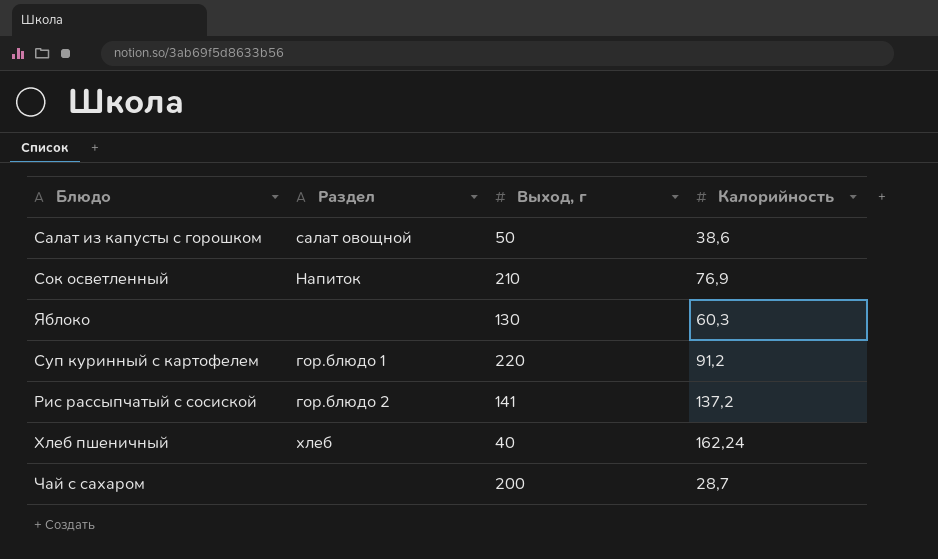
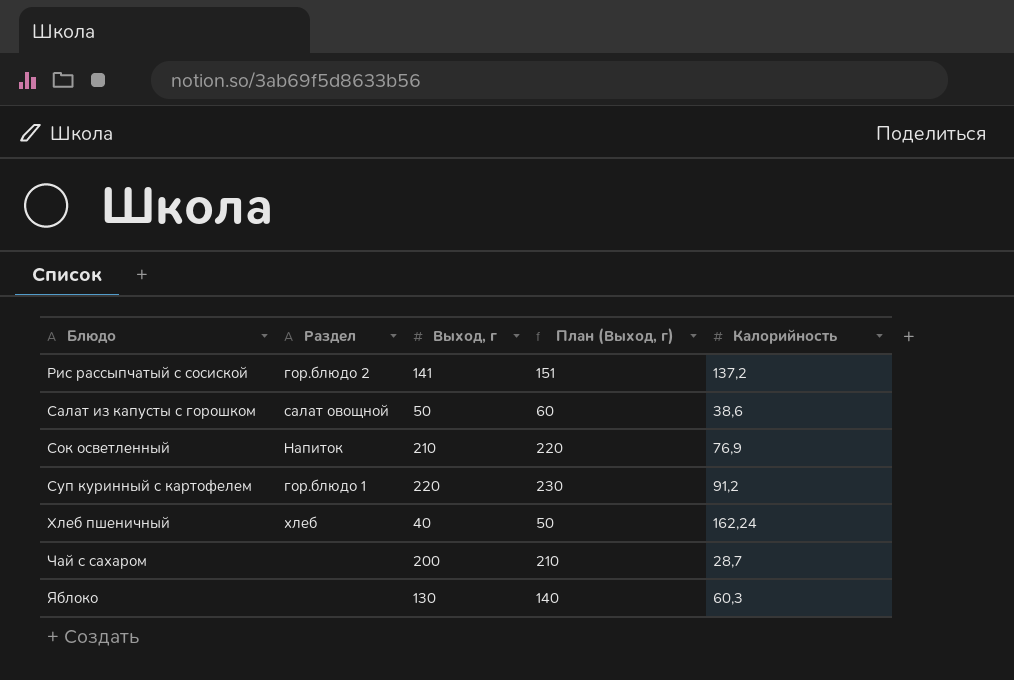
row order: none -> Блюдо ascending
column План (Выход, г) | formula: none -> [Выход, г] + 10

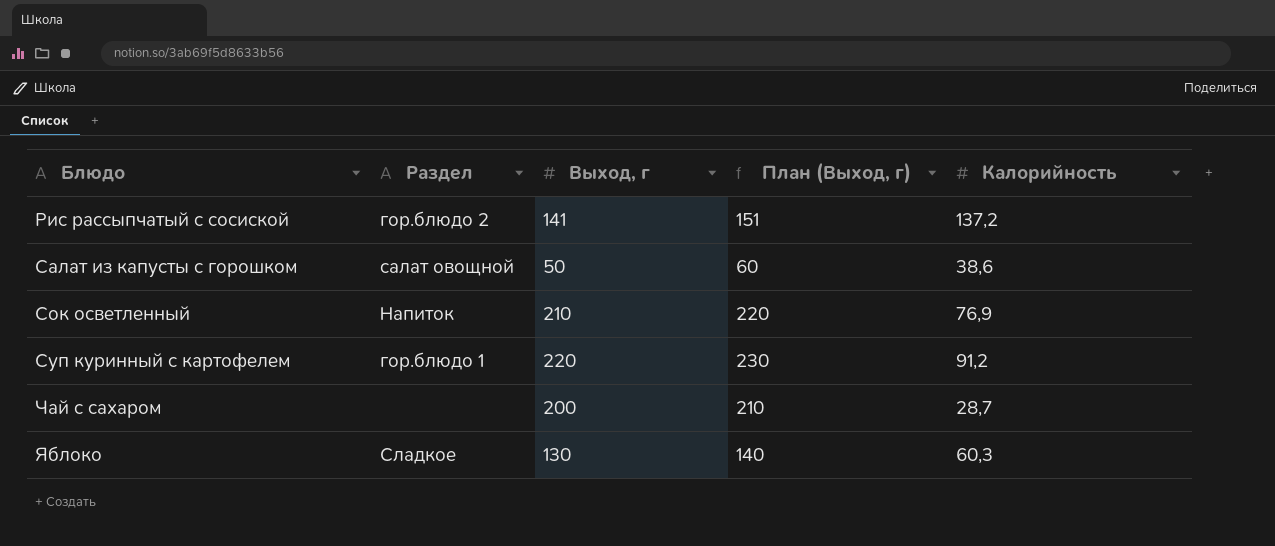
row Хлеб пшеничный: хлеб | 40 | 50 | 162,24 -> none
Яблоко | Раздел: none -> Сладкое

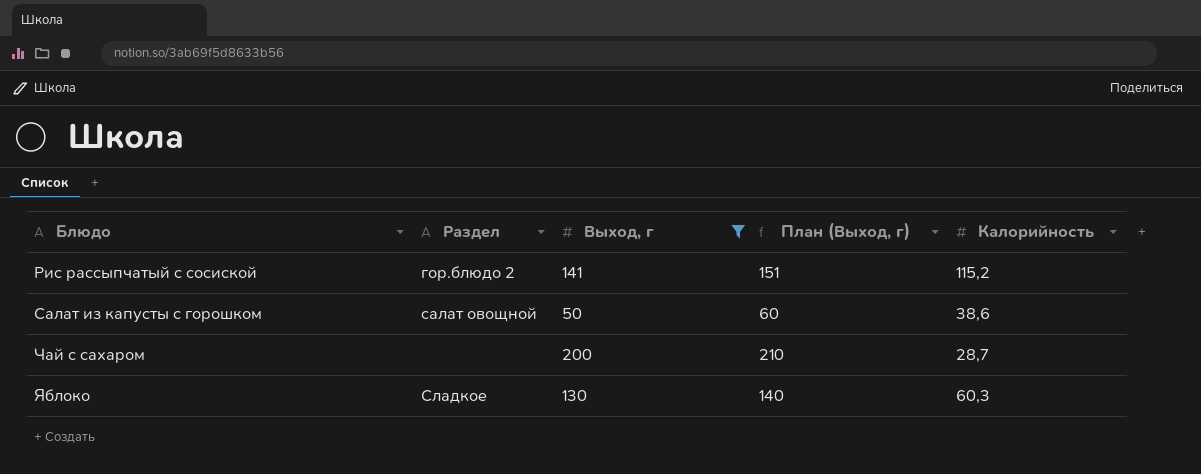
filter: none -> Выход, г <= 200
Рис рассыпчатый с сосиской | Калорийность: 137,2 -> 115,2

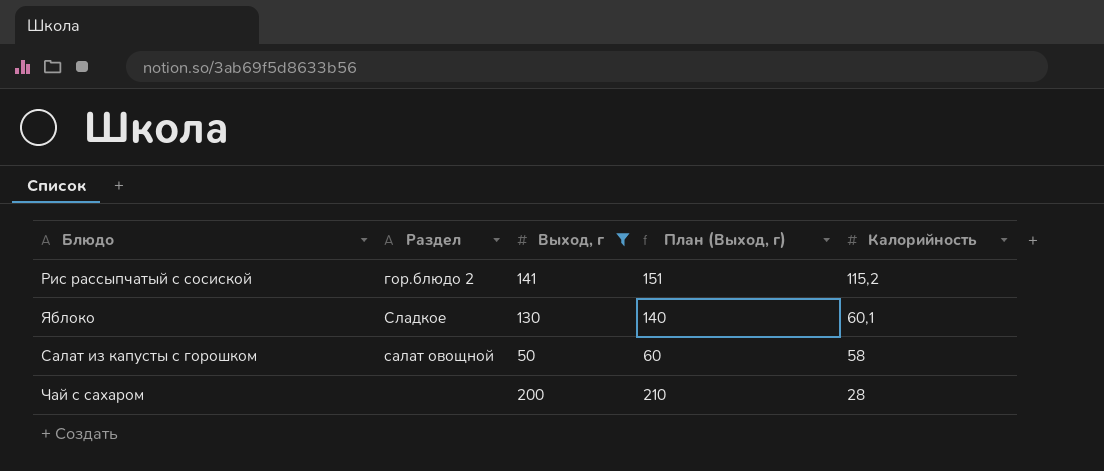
row order: Блюдо ascending -> Калорийность descending
Яблоко | Калорийность: 60,3 -> 60,1
Салат из капусты с горошком | Калорийность: 38,6 -> 58
Чай с сахаром | Калорийность: 28,7 -> 28

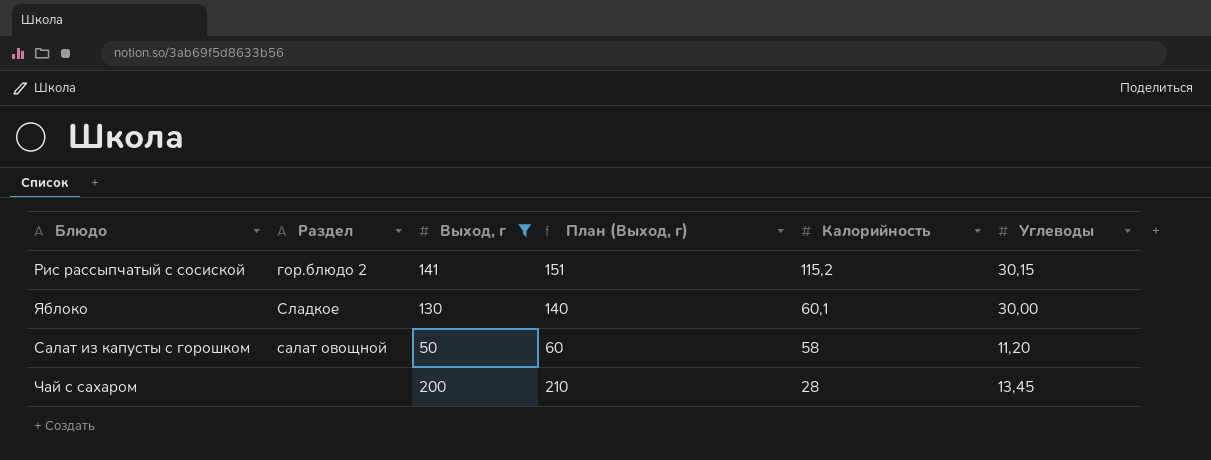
column Углеводы | position: none -> 6

